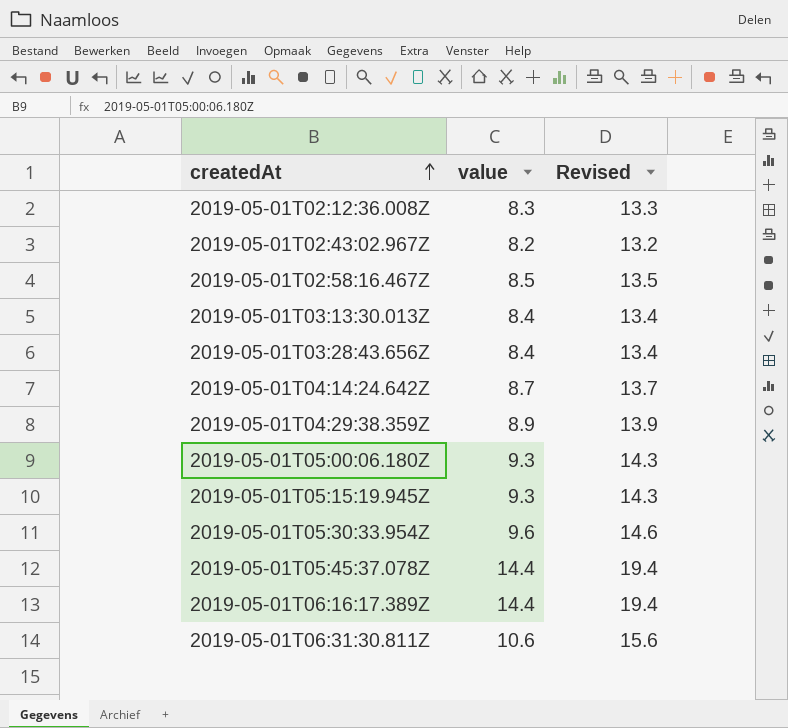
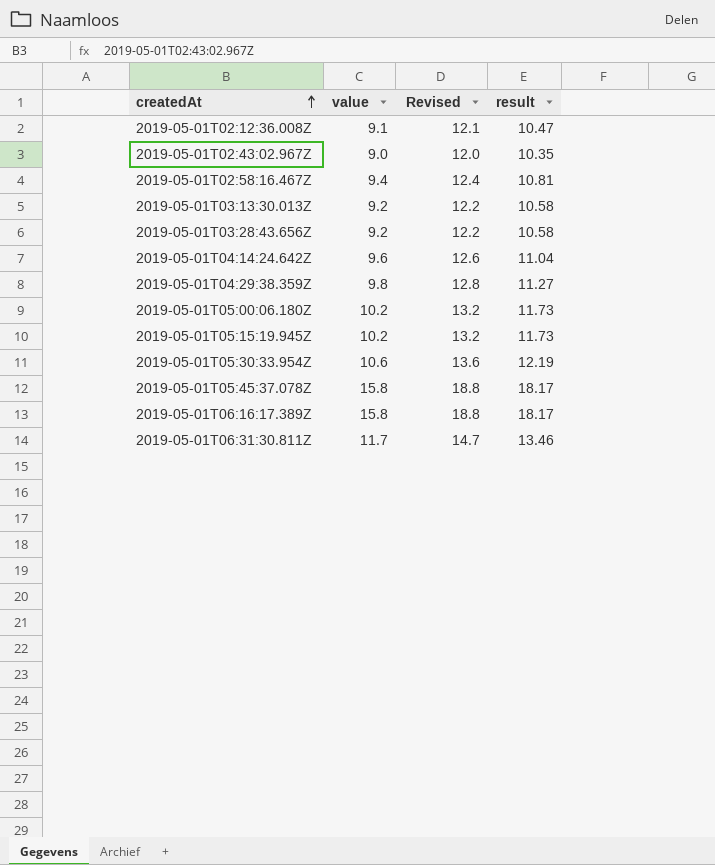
column Revised | formula: [value] + 5 -> [value] + 3
column result | formula: none -> [value] * 1.15
2019-05-01T02:12:36.008Z | value: 8.3 -> 9.1
2019-05-01T02:43:02.967Z | value: 8.2 -> 9.0
2019-05-01T02:58:16.467Z | value: 8.5 -> 9.4
2019-05-01T03:13:30.013Z | value: 8.4 -> 9.2
2019-05-01T03:28:43.656Z | value: 8.4 -> 9.2
2019-05-01T04:14:24.642Z | value: 8.7 -> 9.6
2019-05-01T04:29:38.359Z | value: 8.9 -> 9.8
2019-05-01T05:00:06.180Z | value: 9.3 -> 10.2
2019-05-01T05:15:19.945Z | value: 9.3 -> 10.2
2019-05-01T05:30:33.954Z | value: 9.6 -> 10.6
2019-05-01T05:45:37.078Z | value: 14.4 -> 15.8
2019-05-01T06:16:17.389Z | value: 14.4 -> 15.8
2019-05-01T06:31:30.811Z | value: 10.6 -> 11.7

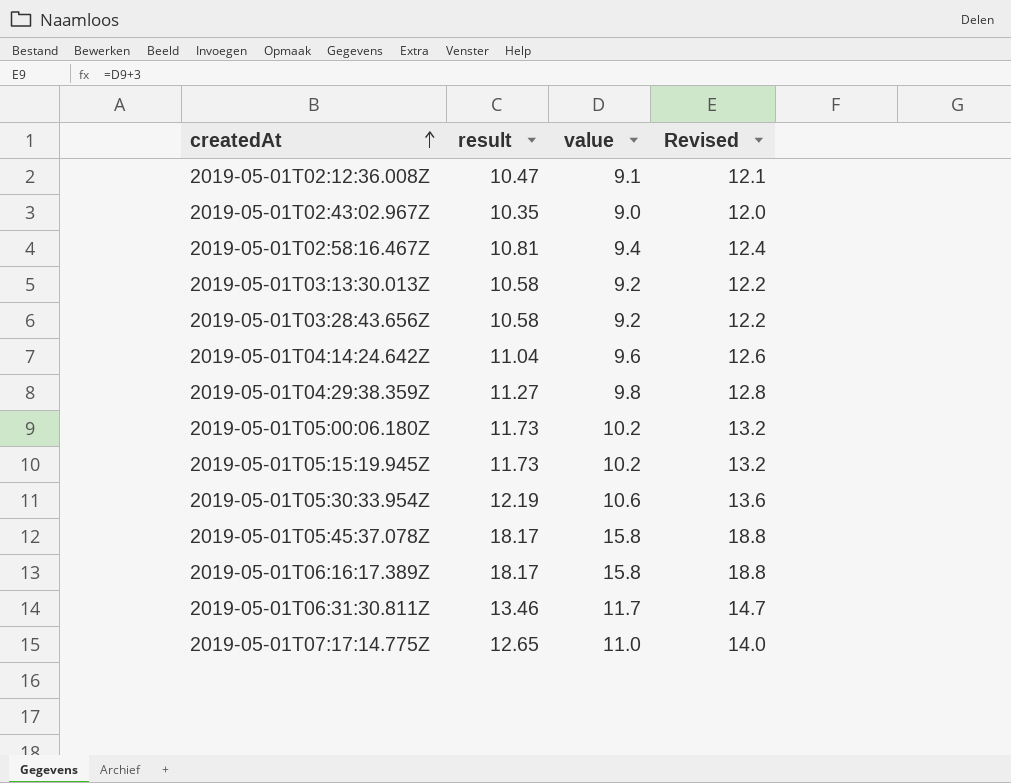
column result | position: 4 -> 2
row 2019-05-01T07:17:14.775Z: none -> 12.65 | 11.0 | 14.0

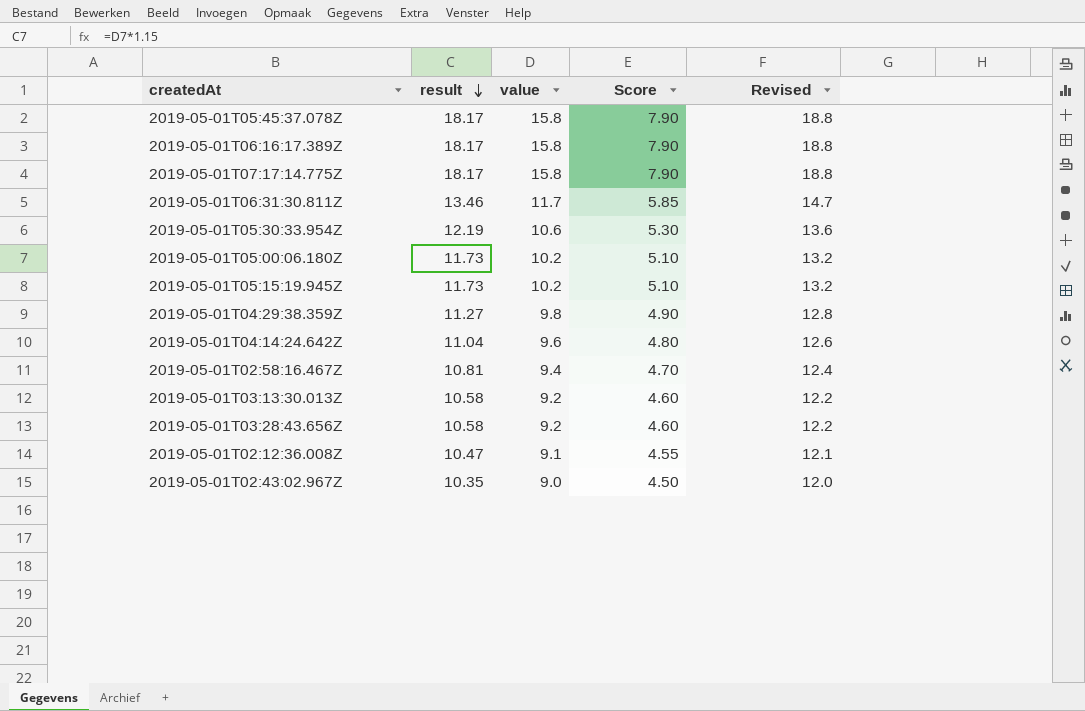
row order: createdAt ascending -> result descending
column Score | formula: none -> [value] * 0.5
2019-05-01T07:17:14.775Z | result: 12.65 -> 18.17
2019-05-01T07:17:14.775Z | value: 11.0 -> 15.8
2019-05-01T07:17:14.775Z | Revised: 14.0 -> 18.8

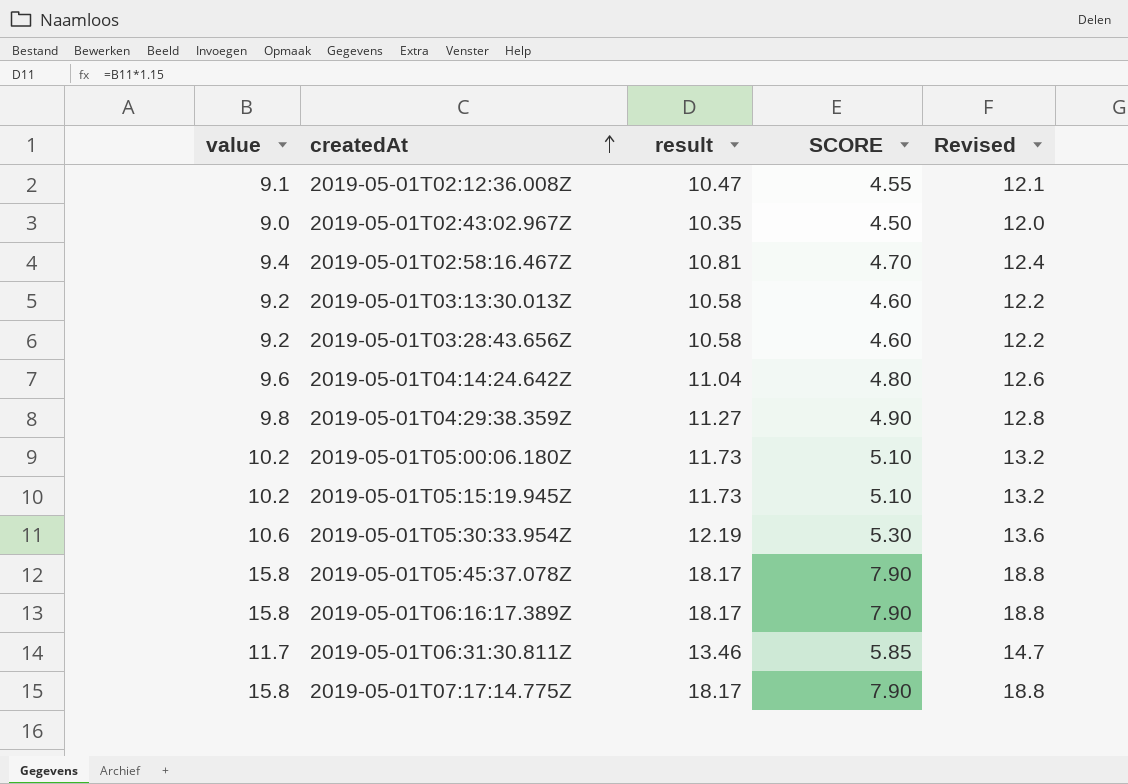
row order: result descending -> createdAt ascending
column value | position: 3 -> 1
column name: Score -> SCORE

